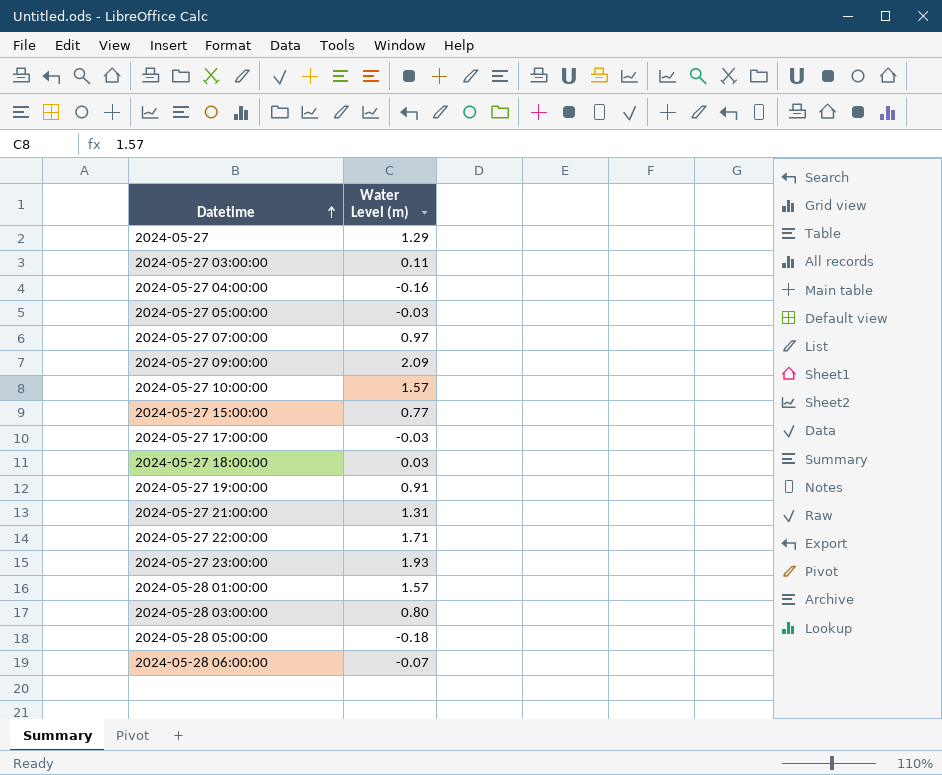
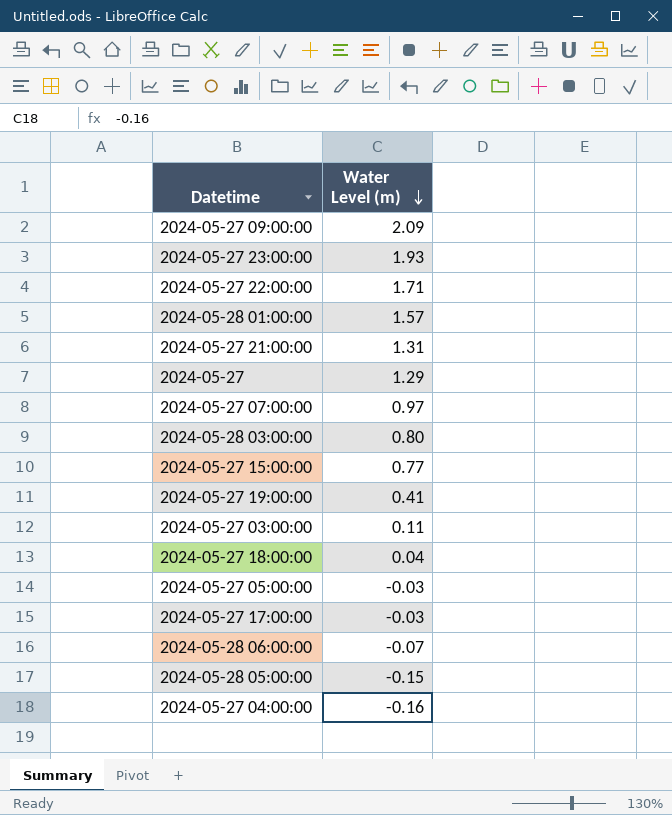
row order: Datetime ascending -> Water Level (m) descending
row 2024-05-27 10:00:00: 1.57 -> none
2024-05-27 19:00:00 | Water Level (m): 0.91 -> 0.41
2024-05-27 18:00:00 | Water Level (m): 0.03 -> 0.04
2024-05-28 05:00:00 | Water Level (m): -0.18 -> -0.15

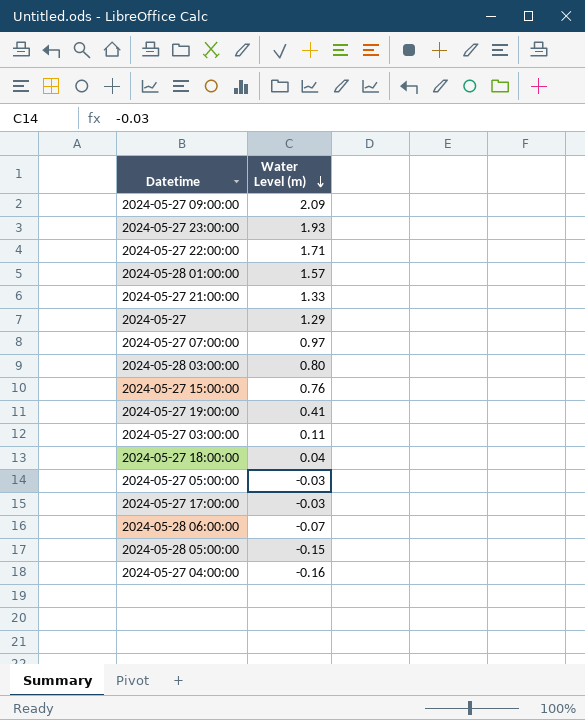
2024-05-27 21:00:00 | Water Level (m): 1.31 -> 1.33
2024-05-27 15:00:00 | Water Level (m): 0.77 -> 0.76

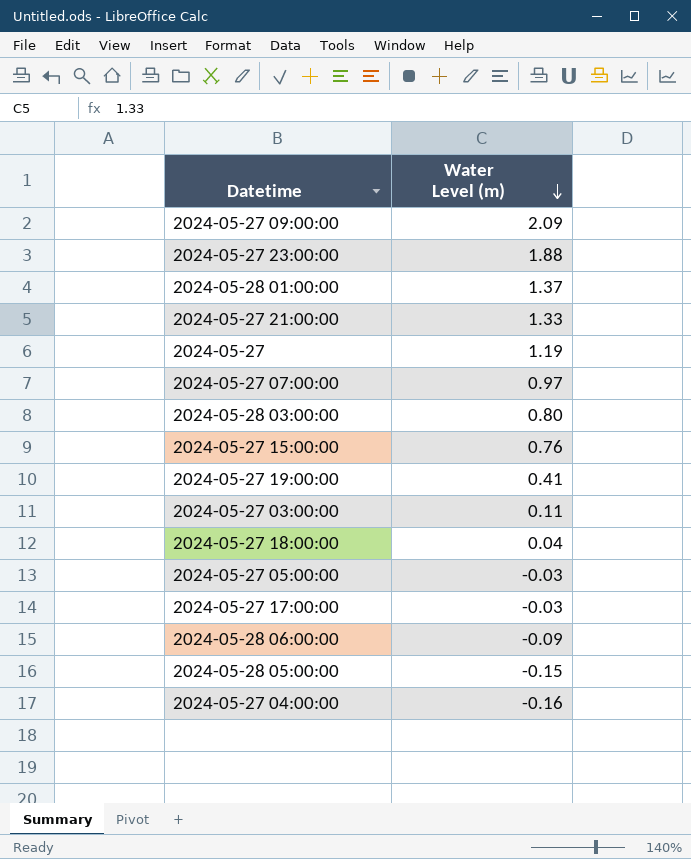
row 2024-05-27 22:00:00: 1.71 -> none
2024-05-27 23:00:00 | Water Level (m): 1.93 -> 1.88
2024-05-28 01:00:00 | Water Level (m): 1.57 -> 1.37
2024-05-27 | Water Level (m): 1.29 -> 1.19
2024-05-28 06:00:00 | Water Level (m): -0.07 -> -0.09

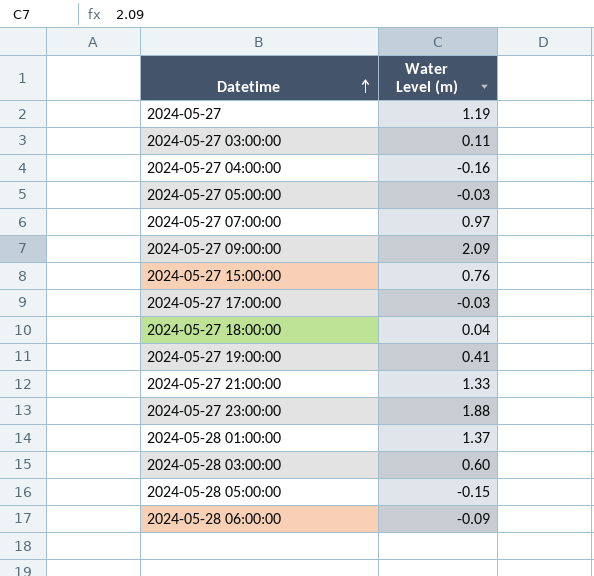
row order: Water Level (m) descending -> Datetime ascending
2024-05-28 03:00:00 | Water Level (m): 0.80 -> 0.60

